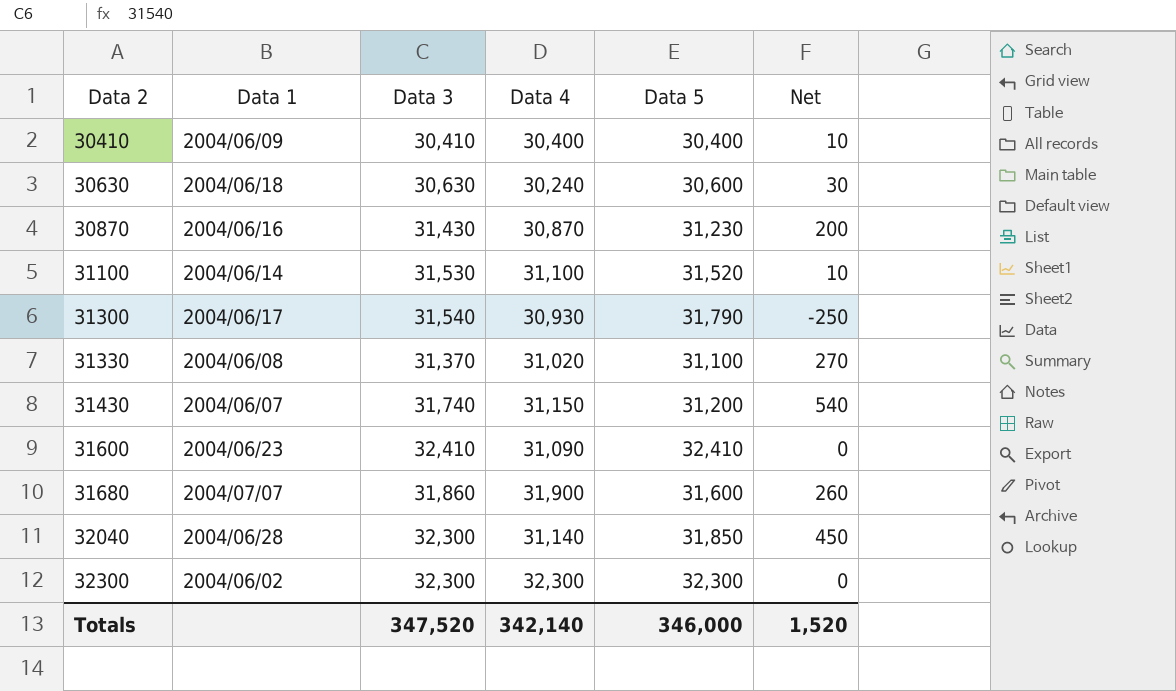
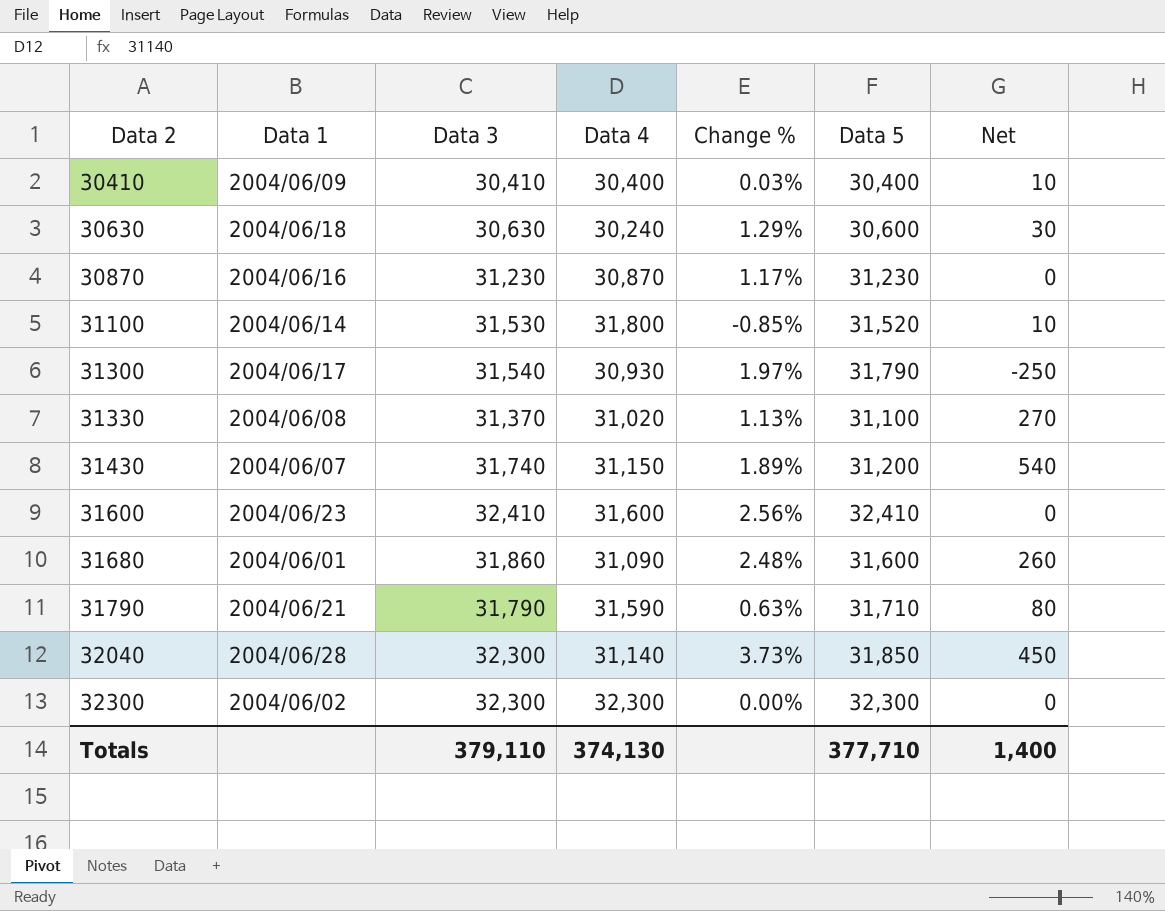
column Change % | formula: none -> ([Data 3] - [Data 4]) / [Data 4]
30870 | Data 3: 31,430 -> 31,230
30870 | Net: 200 -> 0
31100 | Data 4: 31,100 -> 31,800
31600 | Data 4: 31,090 -> 31,600
31680 | Data 1: 2004/07/07 -> 2004/06/01
31680 | Data 4: 31,900 -> 31,090
row 31790: none -> 2004/06/21 | 31,790 | 31,590 | 0.63% | 31,710 | 80
Totals | Data 3: 347,520 -> 379,110
Totals | Data 4: 342,140 -> 374,130
Totals | Data 5: 346,000 -> 377,710
Totals | Net: 1,520 -> 1,400

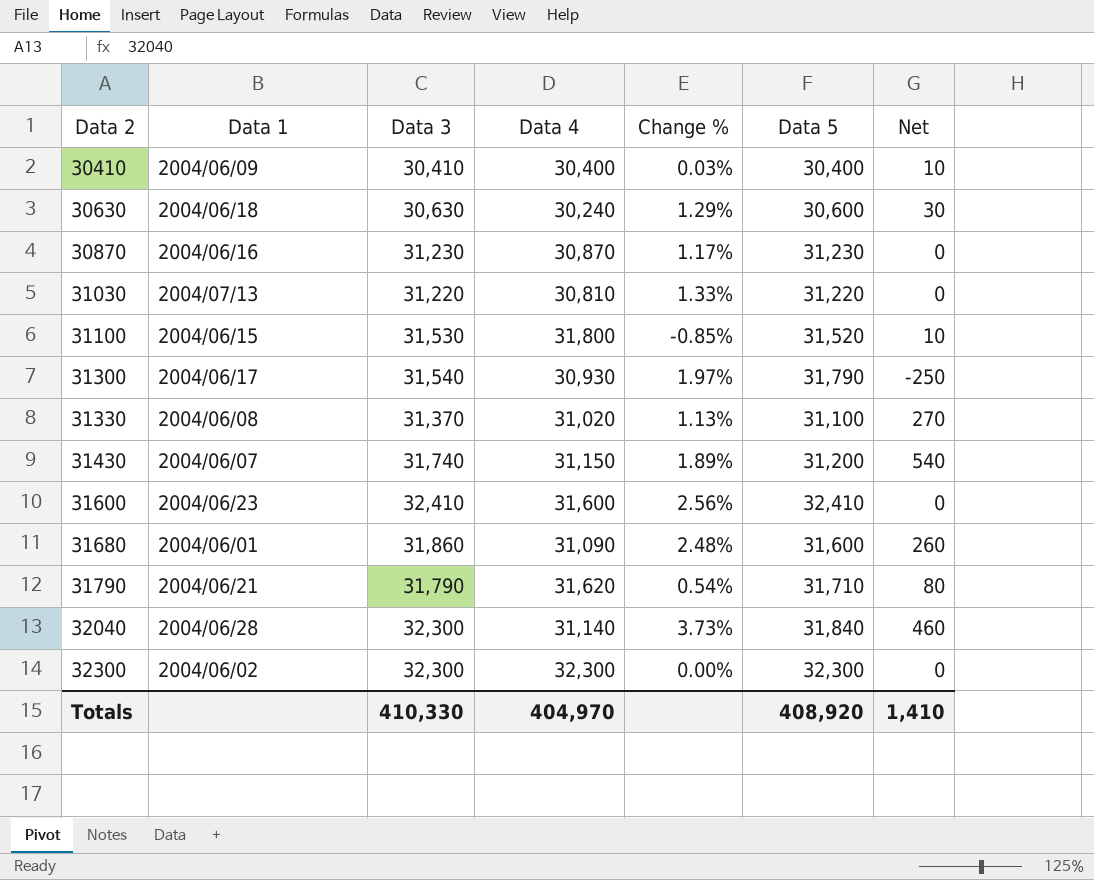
row 31030: none -> 2004/07/13 | 31,220 | 30,810 | 1.33% | 31,220 | 0
31100 | Data 1: 2004/06/14 -> 2004/06/15
31790 | Data 4: 31,590 -> 31,620
31790 | Change %: 0.63% -> 0.54%
32040 | Data 5: 31,850 -> 31,840
32040 | Net: 450 -> 460
Totals | Data 3: 379,110 -> 410,330
Totals | Data 4: 374,130 -> 404,970
Totals | Data 5: 377,710 -> 408,920
Totals | Net: 1,400 -> 1,410

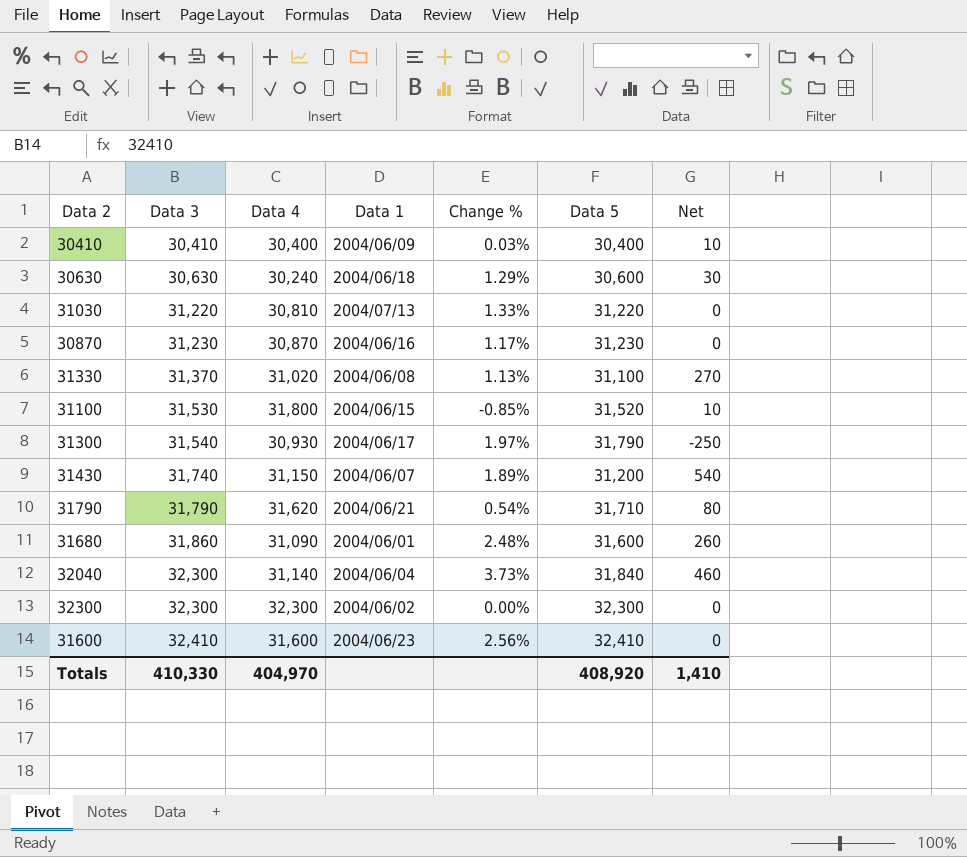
row order: Data 2 ascending -> Data 3 ascending
column Data 1 | position: 2 -> 4
32040 | Data 1: 2004/06/28 -> 2004/06/04

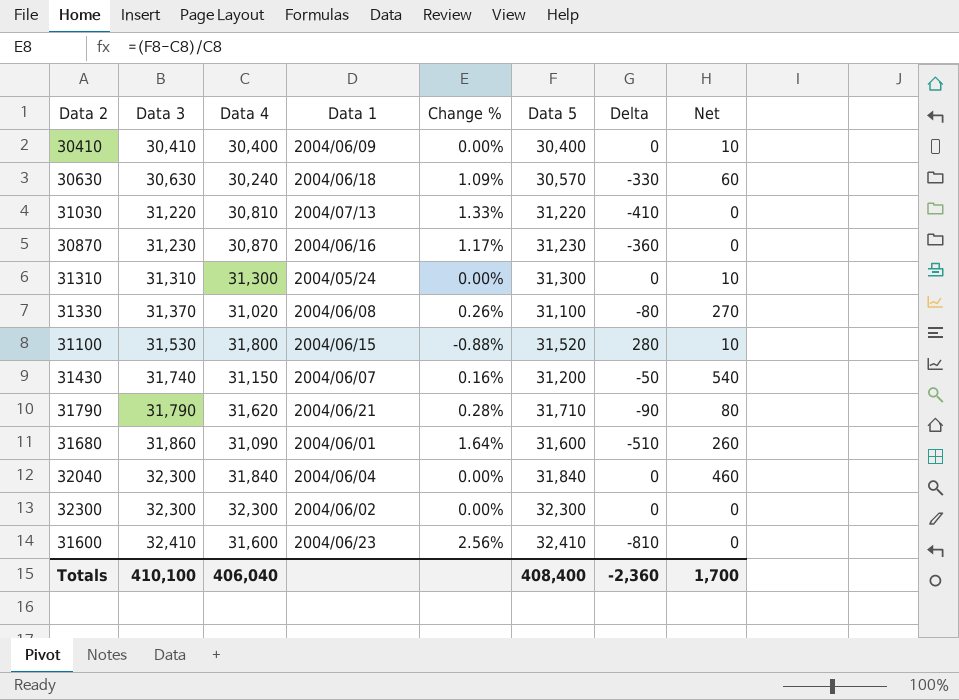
column Change % | formula: ([Data 3] - [Data 4]) / [Data 4] -> ([Data 5] - [Data 4]) / [Data 4]
column Delta | formula: none -> [Data 4] - [Data 5]
row 31300: 31,540 | 30,930 | 2004/06/17 | 1.97% | 31,790 | -250 -> none
30630 | Data 5: 30,600 -> 30,570
30630 | Net: 30 -> 60
row 31310: none -> 31,310 | 31,300 | 2004/05/24 | 0.00% | 31,300 | 0 | 10
32040 | Data 4: 31,140 -> 31,840
Totals | Data 3: 410,330 -> 410,100
Totals | Data 4: 404,970 -> 406,040
Totals | Data 5: 408,920 -> 408,400
Totals | Net: 1,410 -> 1,700

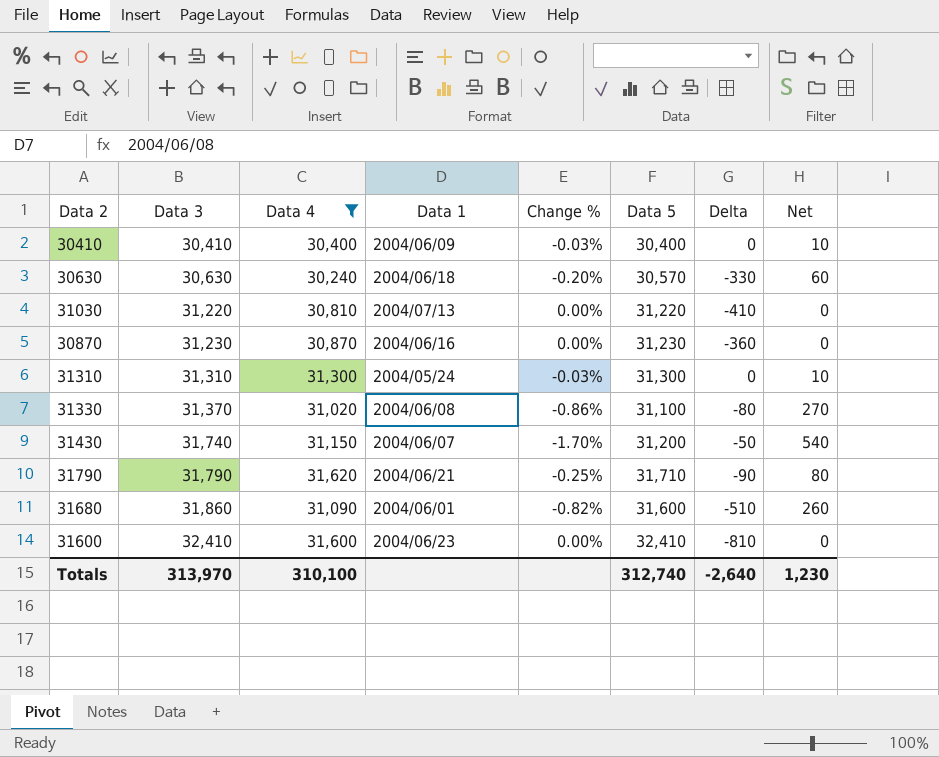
filter: none -> Data 4 <= 31,620
column Change % | formula: ([Data 5] - [Data 4]) / [Data 4] -> ([Data 5] - [Data 3]) / [Data 3]
Totals | Data 3: 410,100 -> 313,970
Totals | Data 4: 406,040 -> 310,100
Totals | Data 5: 408,400 -> 312,740
Totals | Delta: -2,360 -> -2,640
Totals | Net: 1,700 -> 1,230

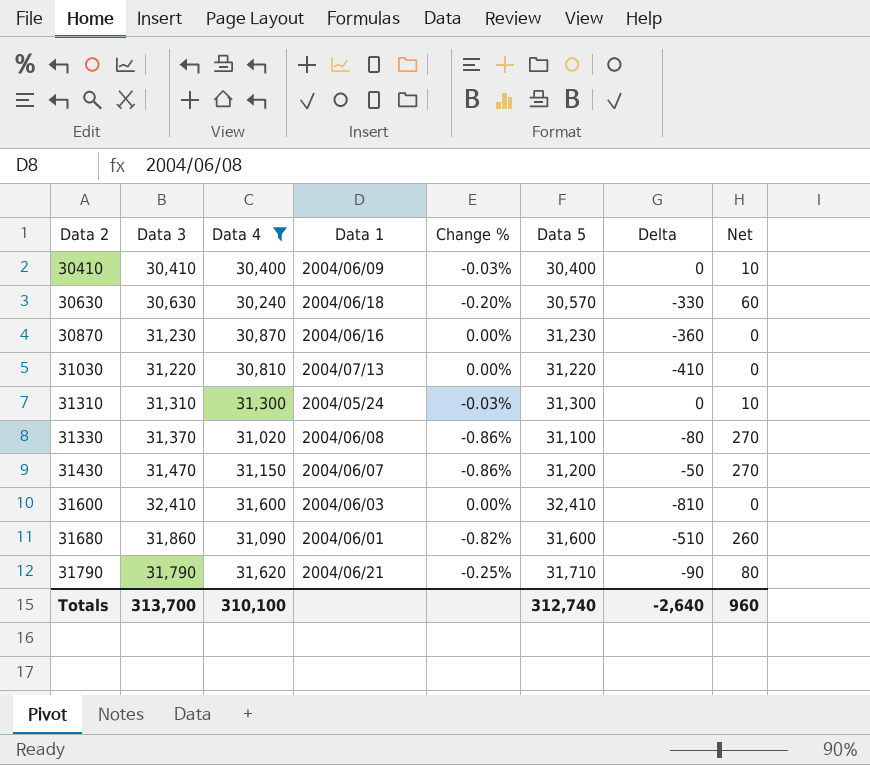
row order: Data 3 ascending -> Data 2 ascending
31430 | Data 3: 31,740 -> 31,470
31430 | Change %: -1.70% -> -0.86%
31430 | Net: 540 -> 270
31600 | Data 1: 2004/06/23 -> 2004/06/03
Totals | Data 3: 313,970 -> 313,700
Totals | Net: 1,230 -> 960

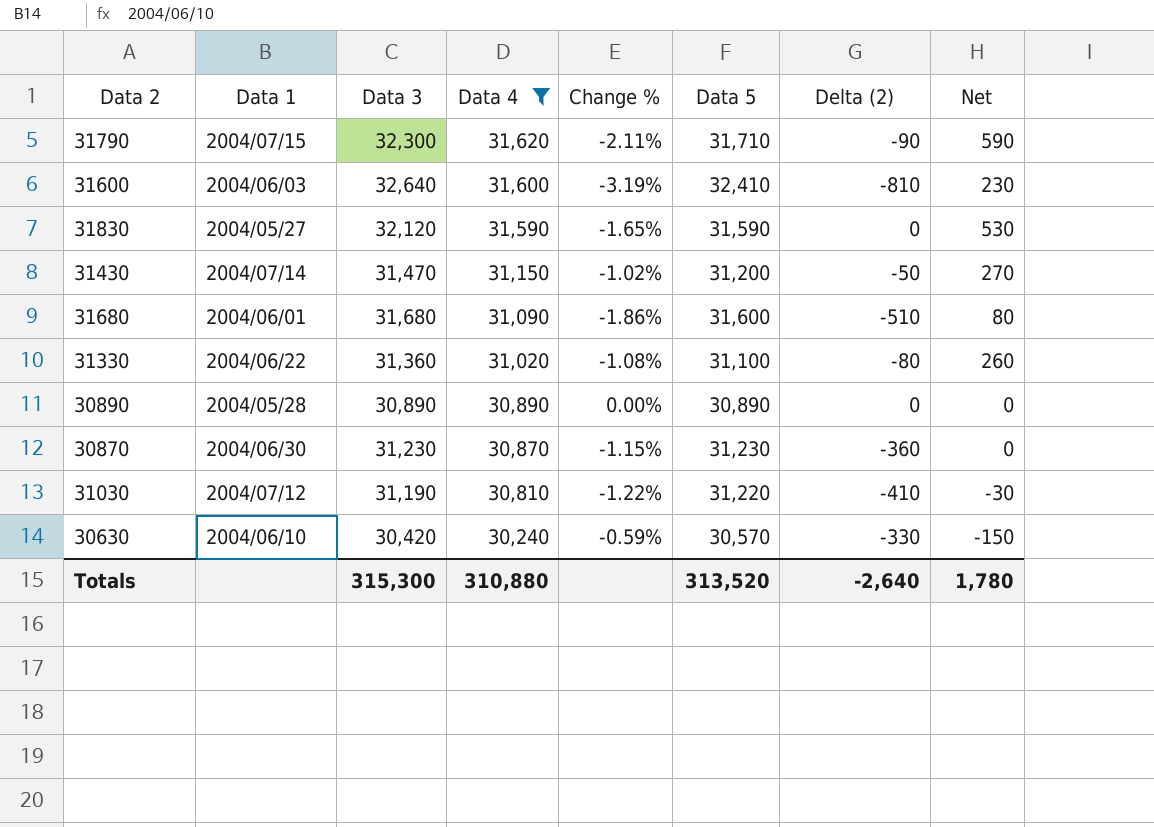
row order: Data 2 ascending -> Data 4 descending
column Data 1 | position: 4 -> 2
column Change % | formula: ([Data 5] - [Data 3]) / [Data 3] -> ([Data 4] - [Data 3]) / [Data 3]
column name: Delta -> Delta (2)
row 30410: 30,410 | 30,400 | 2004/06/09 | -0.03% | 30,400 | 0 | 10 -> none
row 31310: 31,310 | 31,300 | 2004/05/24 | -0.03% | 31,300 | 0 | 10 -> none
31790 | Data 1: 2004/06/21 -> 2004/07/15
31790 | Data 3: 31,790 -> 32,300
31790 | Net: 80 -> 590
31600 | Data 3: 32,410 -> 32,640
31600 | Net: 0 -> 230
row 31830: none -> 2004/05/27 | 32,120 | 31,590 | -1.65% | 31,590 | 0 | 530
31430 | Data 1: 2004/06/07 -> 2004/07/14
31680 | Data 3: 31,860 -> 31,680
31680 | Net: 260 -> 80
31330 | Data 1: 2004/06/08 -> 2004/06/22
31330 | Data 3: 31,370 -> 31,360
31330 | Net: 270 -> 260
row 30890: none -> 2004/05/28 | 30,890 | 30,890 | 0.00% | 30,890 | 0 | 0
30870 | Data 1: 2004/06/16 -> 2004/06/30
31030 | Data 1: 2004/07/13 -> 2004/07/12
31030 | Data 3: 31,220 -> 31,190
31030 | Net: 0 -> -30
30630 | Data 1: 2004/06/18 -> 2004/06/10
30630 | Data 3: 30,630 -> 30,420
30630 | Net: 60 -> -150
Totals | Data 3: 313,700 -> 315,300
Totals | Data 4: 310,100 -> 310,880
Totals | Data 5: 312,740 -> 313,520
Totals | Net: 960 -> 1,780

